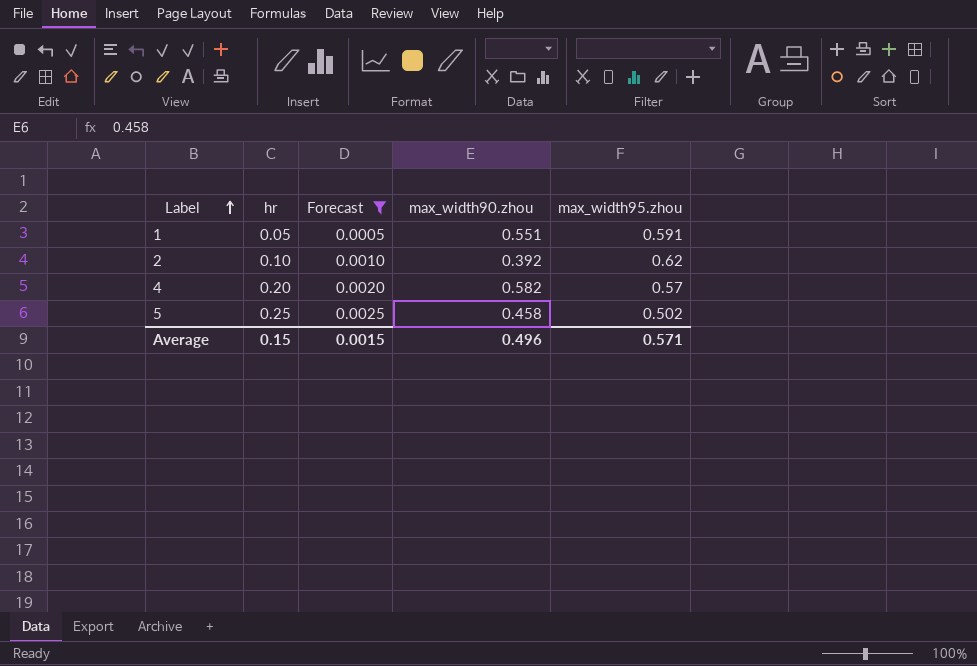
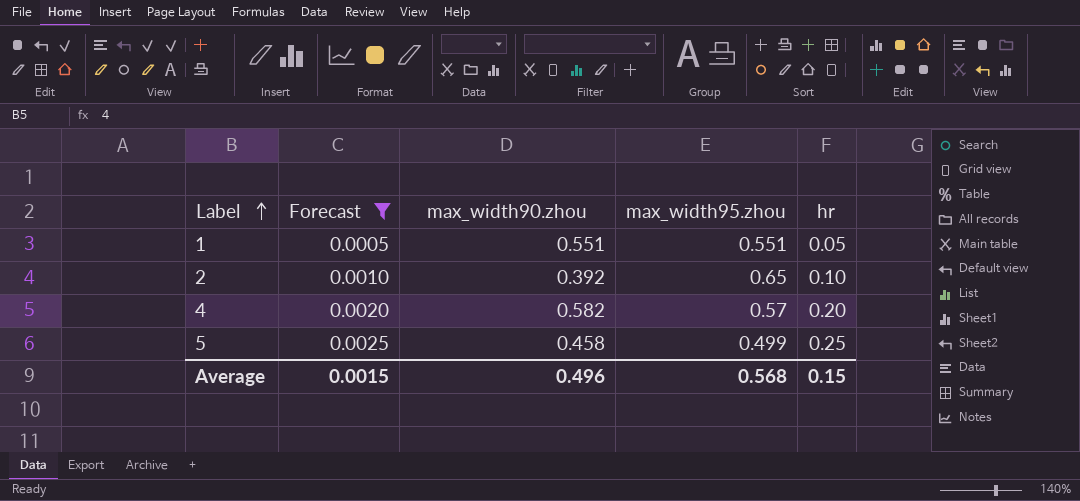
column hr | position: 2 -> 5
1 | max_width95.zhou: 0.591 -> 0.551
2 | max_width95.zhou: 0.62 -> 0.65
5 | max_width95.zhou: 0.502 -> 0.499
Average | max_width95.zhou: 0.571 -> 0.568

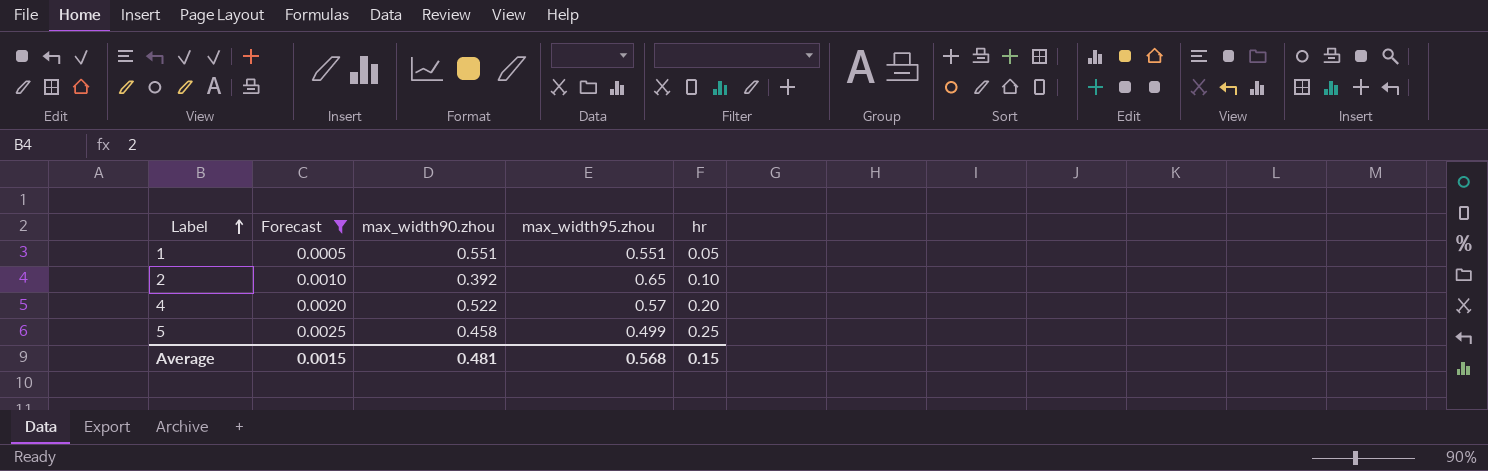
4 | max_width90.zhou: 0.582 -> 0.522
Average | max_width90.zhou: 0.496 -> 0.481

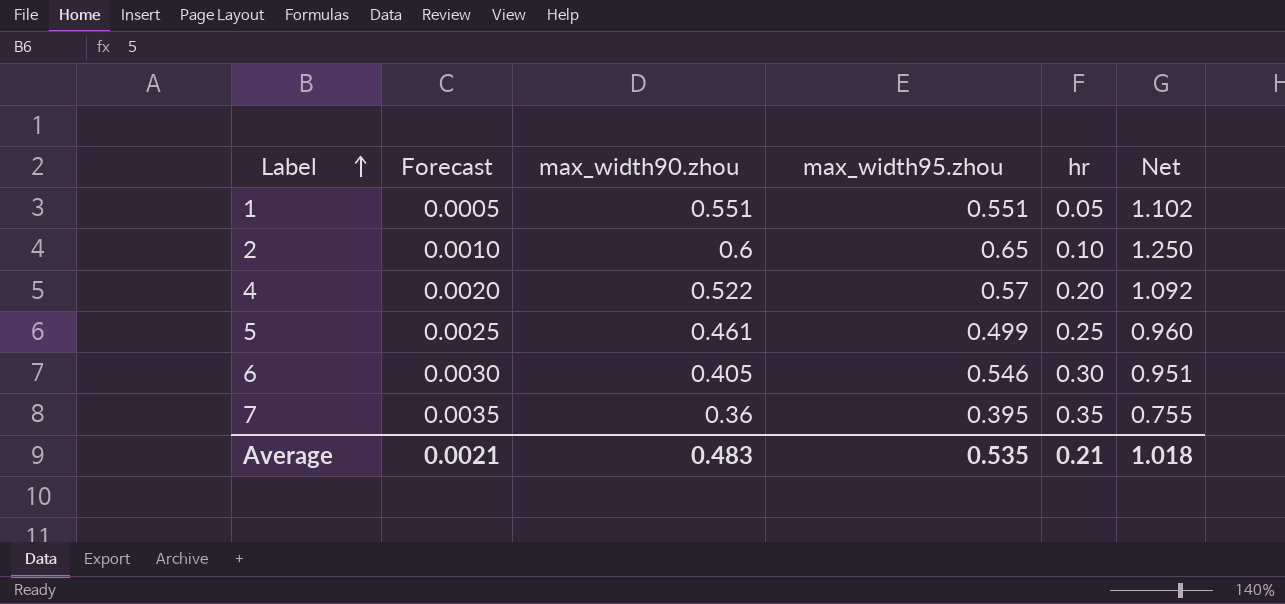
filter: Forecast <= 0.0025 -> none
column Net | formula: none -> [max_width90.zhou] + [max_width95.zhou]
2 | max_width90.zhou: 0.392 -> 0.6
5 | max_width90.zhou: 0.458 -> 0.461
Average | Forecast: 0.0015 -> 0.0021
Average | max_width90.zhou: 0.481 -> 0.483
Average | max_width95.zhou: 0.568 -> 0.535
Average | hr: 0.15 -> 0.21

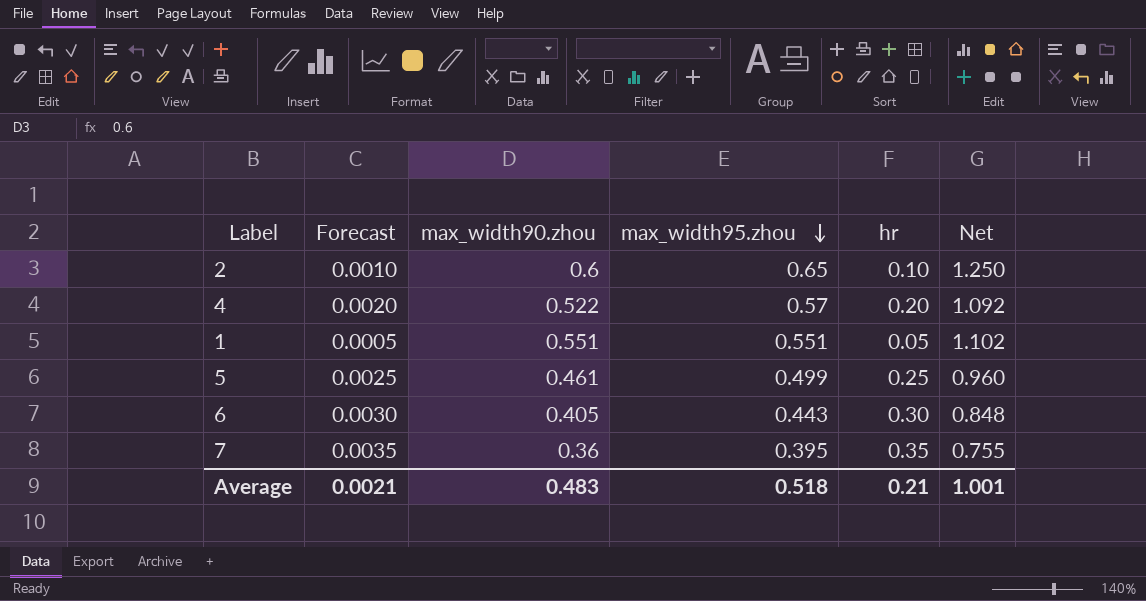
row order: Label ascending -> max_width95.zhou descending
6 | max_width95.zhou: 0.546 -> 0.443
6 | Net: 0.951 -> 0.848
Average | max_width95.zhou: 0.535 -> 0.518
Average | Net: 1.018 -> 1.001

